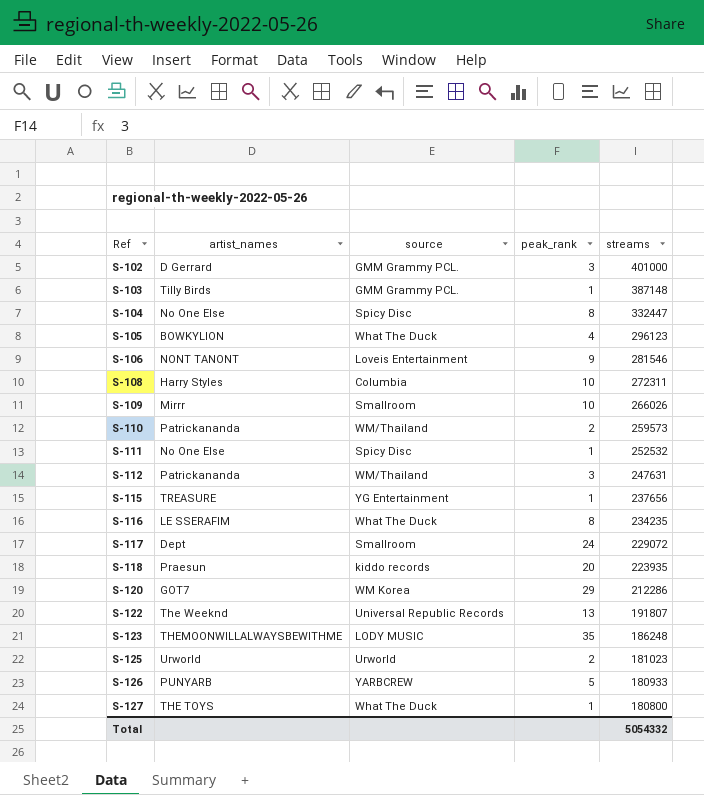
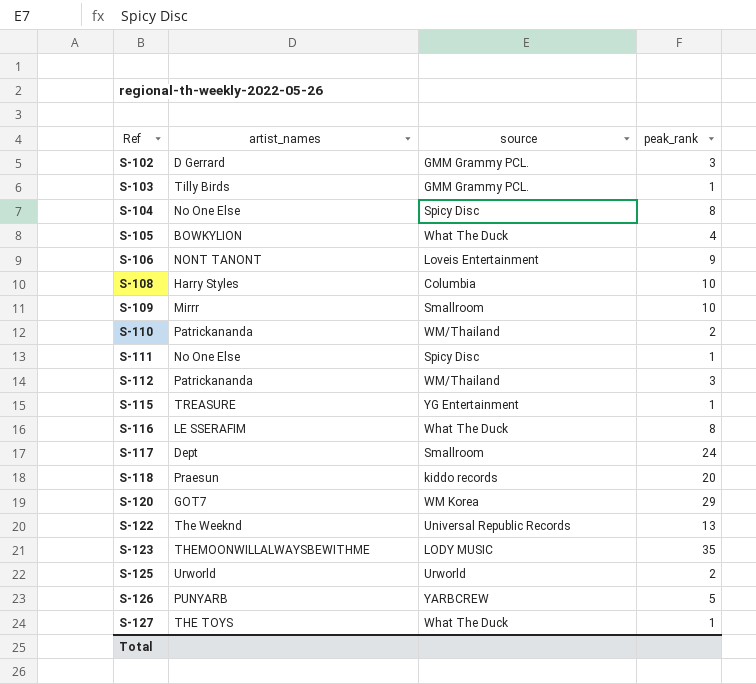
column streams | position: 5 -> none

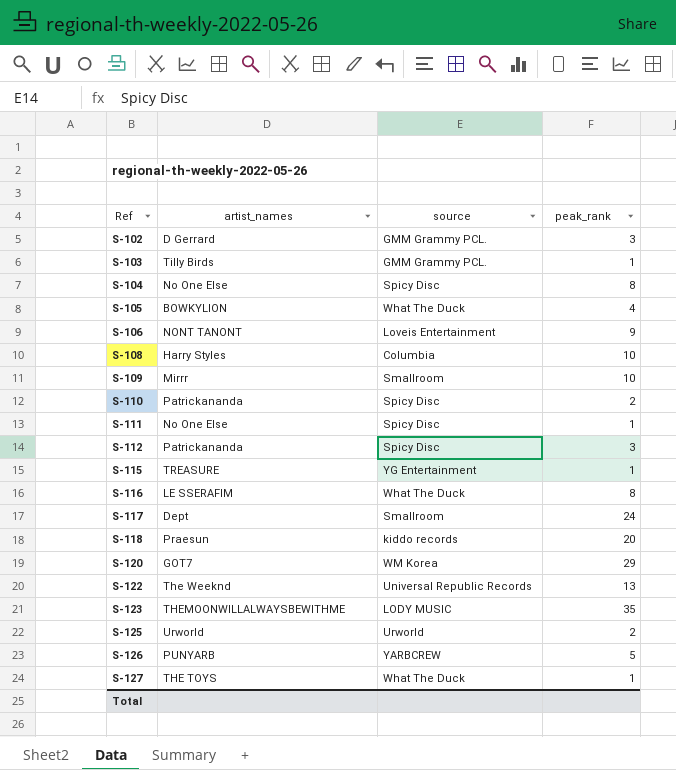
S-110 | source: WM/Thailand -> Spicy Disc
S-112 | source: WM/Thailand -> Spicy Disc

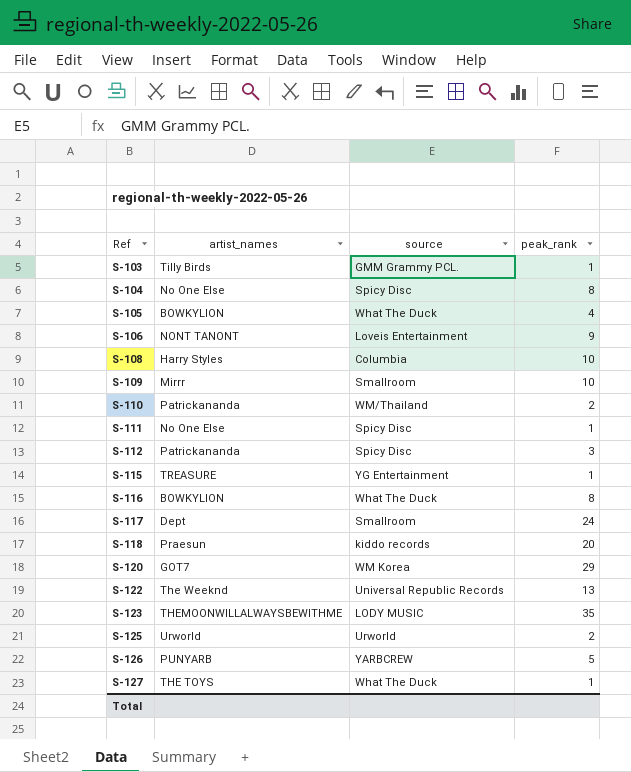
row S-102: D Gerrard | GMM Grammy PCL. | 3 -> none
S-110 | source: Spicy Disc -> WM/Thailand
S-116 | artist_names: LE SSERAFIM -> BOWKYLION

